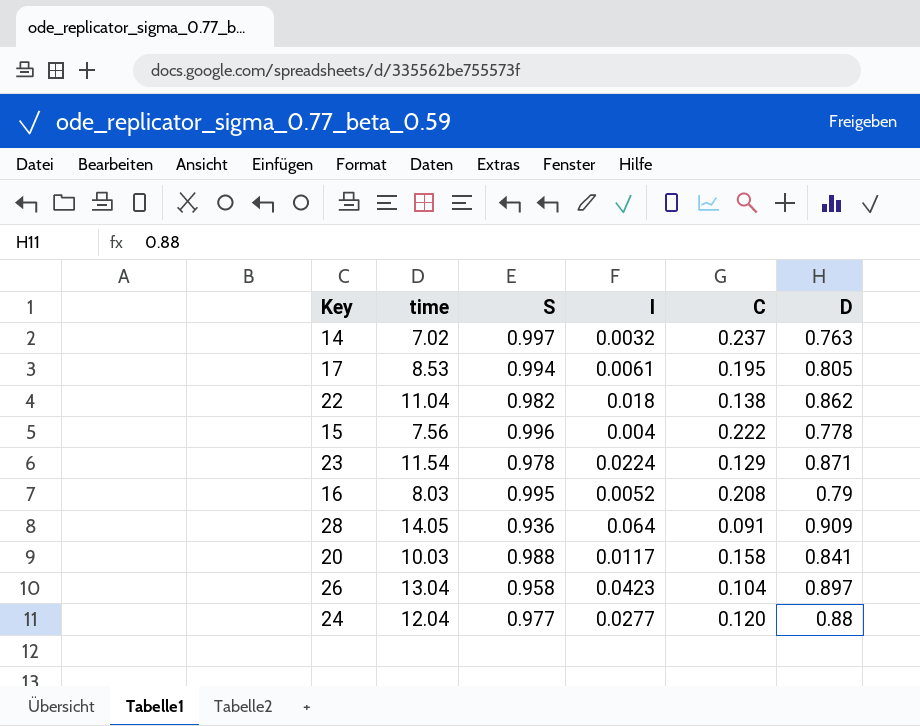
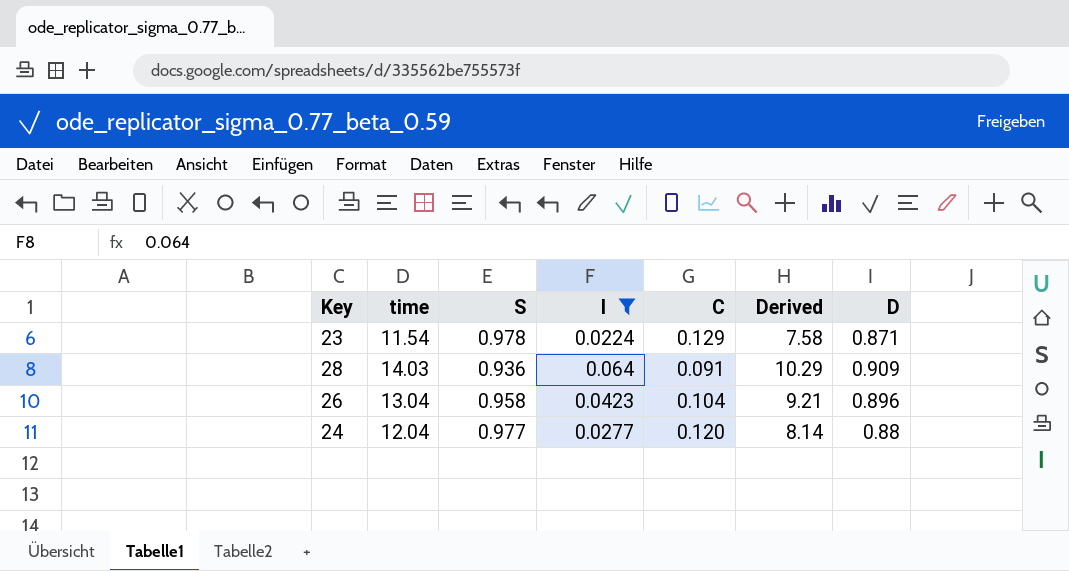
filter: none -> I >= 0.0224
column Derived | formula: none -> [S] / [C]
28 | time: 14.05 -> 14.03
26 | D: 0.897 -> 0.896

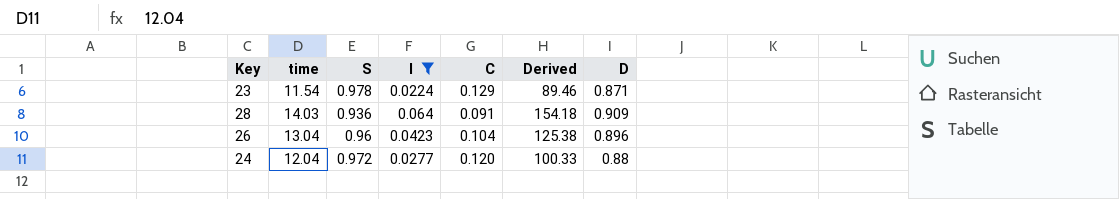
column Derived | formula: [S] / [C] -> [time] / [C]
26 | S: 0.958 -> 0.96
24 | S: 0.977 -> 0.972

